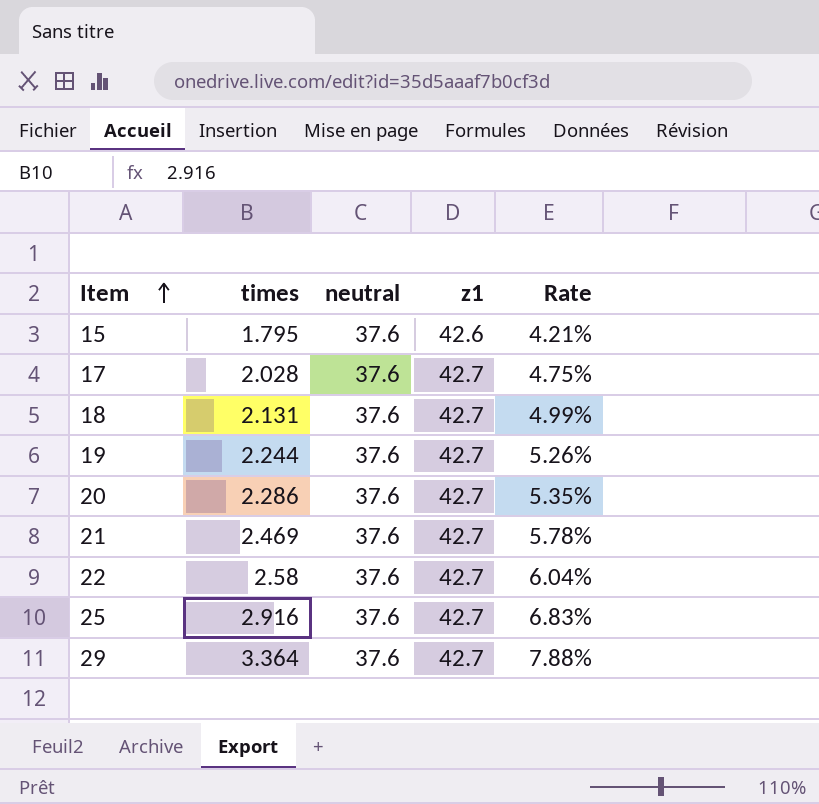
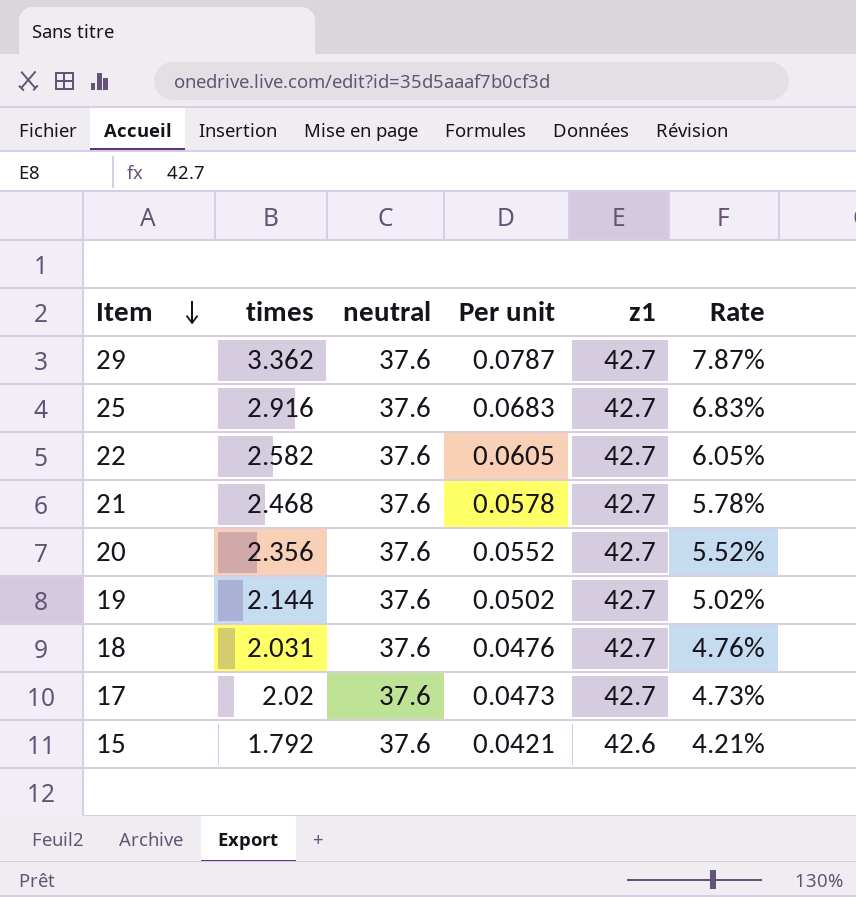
row order: Item ascending -> Item descending
column Per unit | formula: none -> [times] / [z1]
29 | times: 3.364 -> 3.362
29 | Rate: 7.88% -> 7.87%
22 | times: 2.58 -> 2.582
22 | Rate: 6.04% -> 6.05%
21 | times: 2.469 -> 2.468
20 | times: 2.286 -> 2.356
20 | Rate: 5.35% -> 5.52%
19 | times: 2.244 -> 2.144
19 | Rate: 5.26% -> 5.02%
18 | times: 2.131 -> 2.031
18 | Rate: 4.99% -> 4.76%
17 | times: 2.028 -> 2.02
17 | Rate: 4.75% -> 4.73%
15 | times: 1.795 -> 1.792

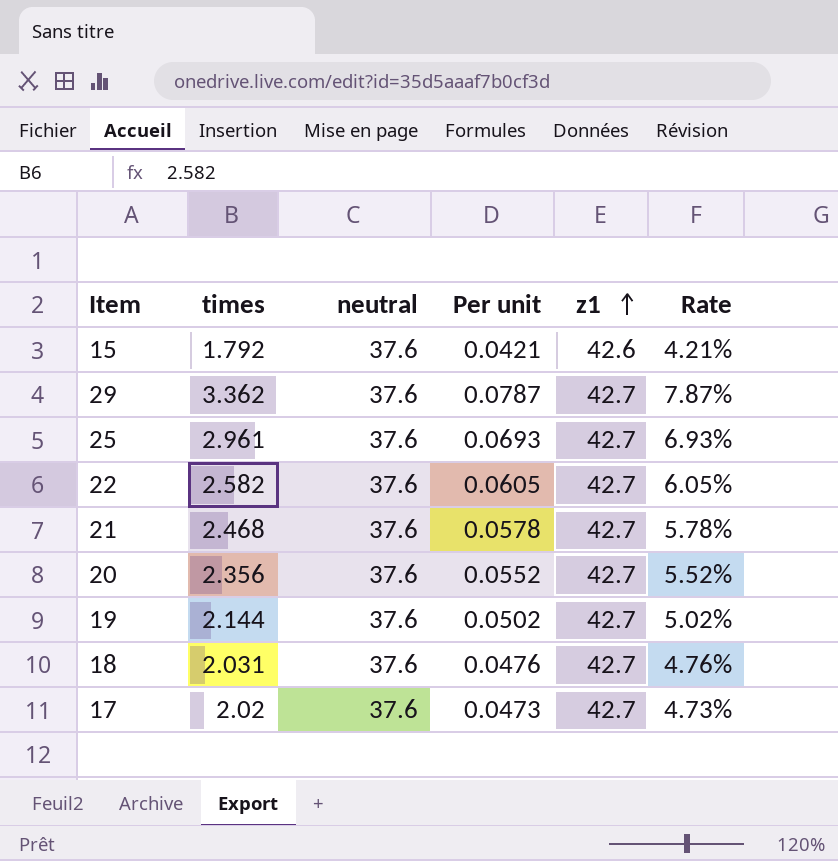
row order: Item descending -> z1 ascending
25 | times: 2.916 -> 2.961
25 | Per unit: 0.0683 -> 0.0693
25 | Rate: 6.83% -> 6.93%

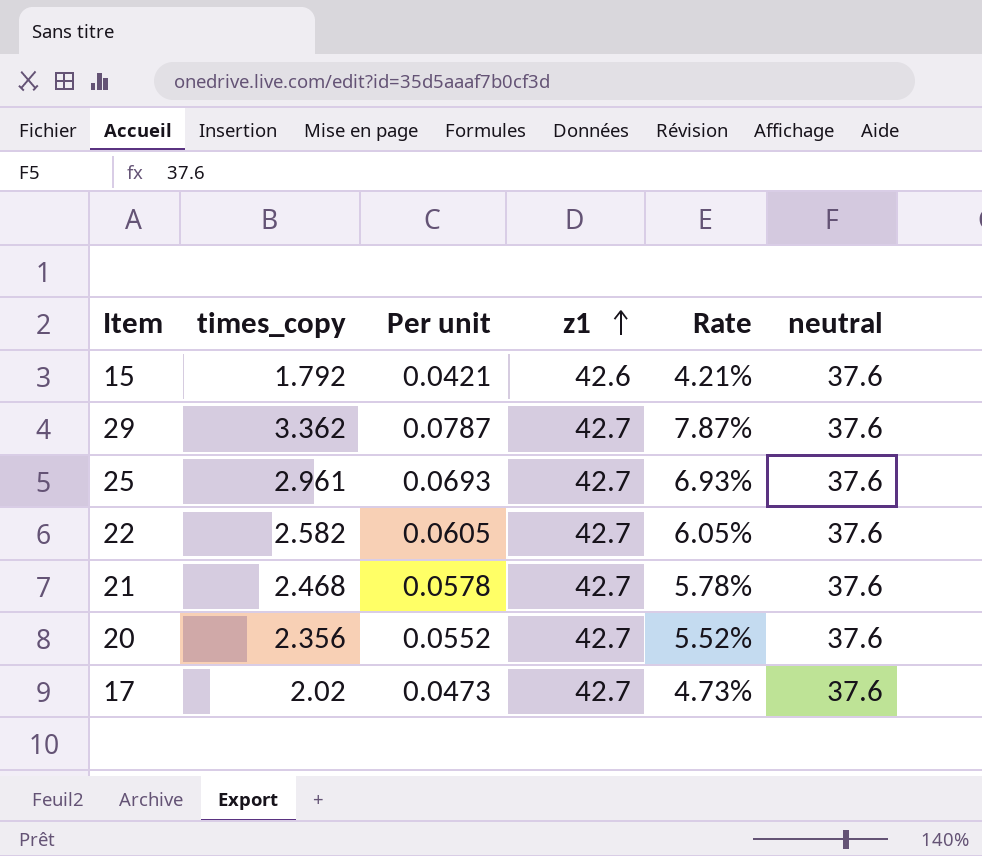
column name: times -> times_copy
column neutral | position: 3 -> 6
row 19: 2.144 | 37.6 | 0.0502 | 42.7 | 5.02% -> none
row 18: 2.031 | 37.6 | 0.0476 | 42.7 | 4.76% -> none

